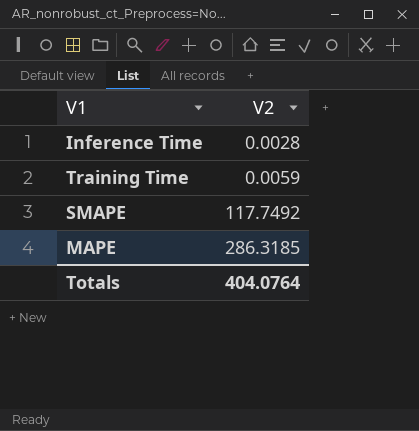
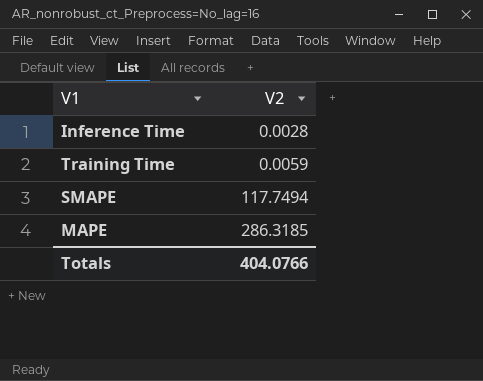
SMAPE | V2: 117.7492 -> 117.7494
Totals | V2: 404.0764 -> 404.0766

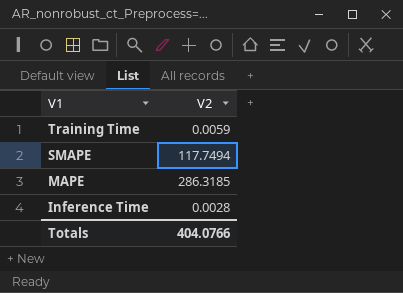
row order: V2 ascending -> V1 descending

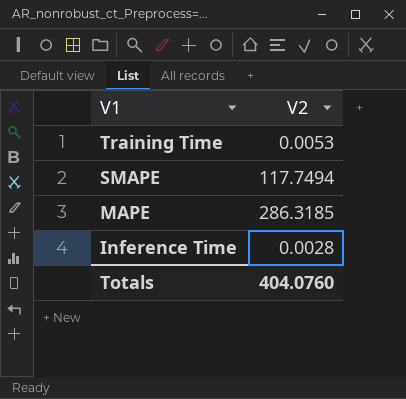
Training Time | V2: 0.0059 -> 0.0053
Totals | V2: 404.0766 -> 404.0760

